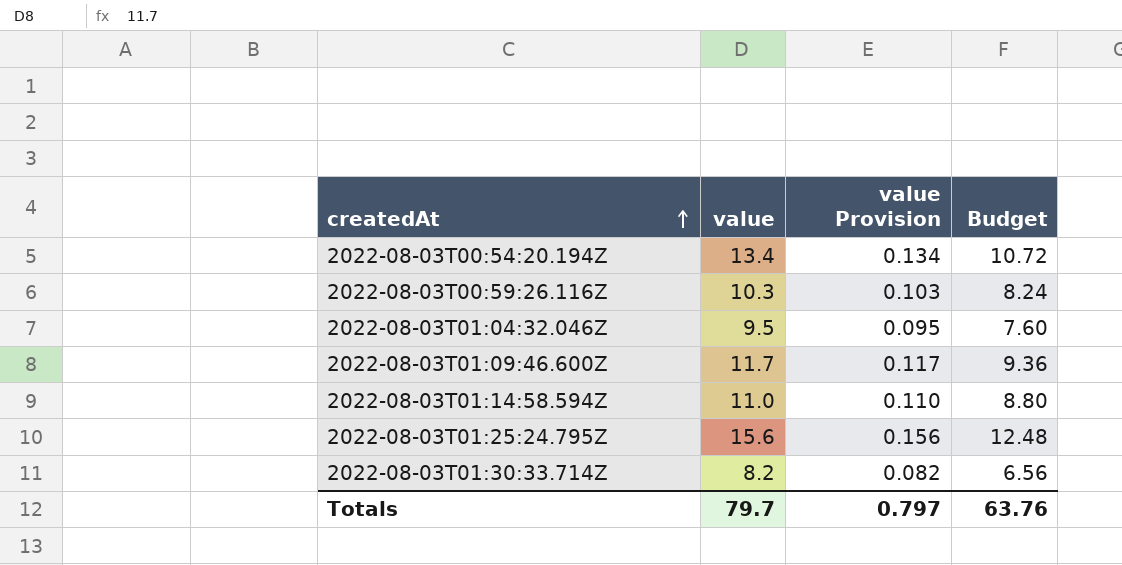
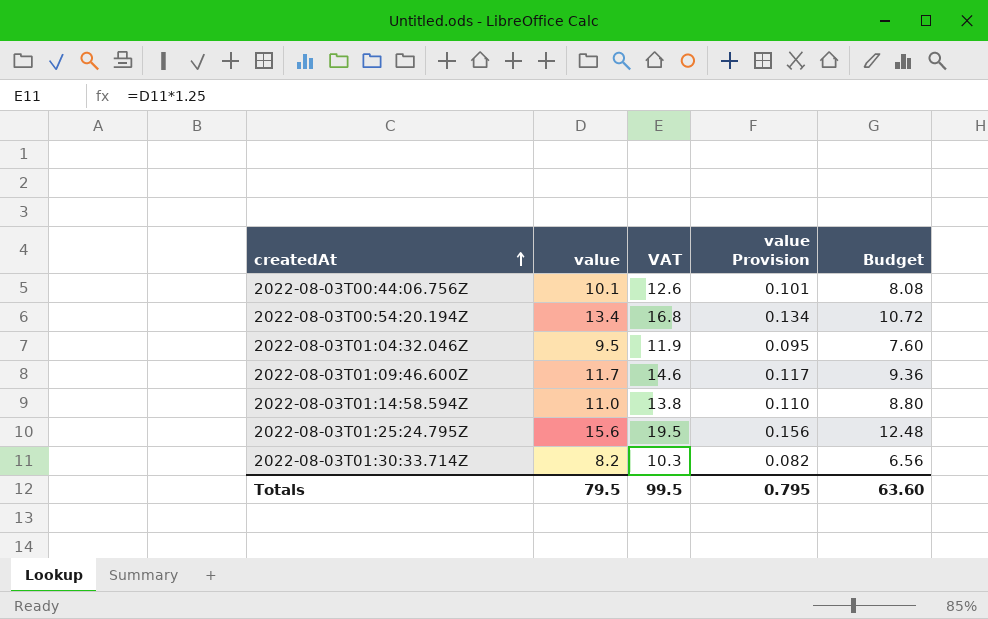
column VAT | formula: none -> [value] * 1.25
row 2022-08-03T00:59:26.116Z: 10.3 | 0.103 | 8.24 -> none
row 2022-08-03T00:44:06.756Z: none -> 10.1 | 12.6 | 0.101 | 8.08
Totals | value: 79.7 -> 79.5
Totals | value Provision: 0.797 -> 0.795
Totals | Budget: 63.76 -> 63.60

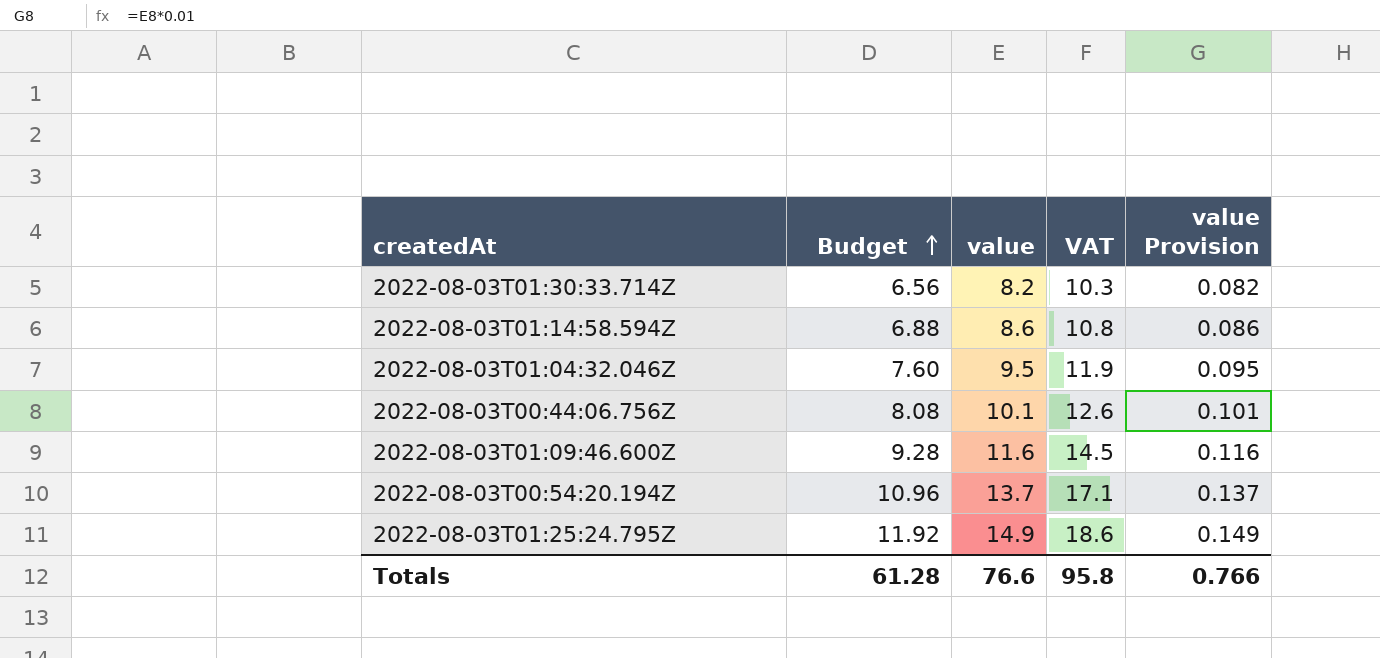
row order: createdAt ascending -> Budget ascending
column Budget | position: 5 -> 2
2022-08-03T01:14:58.594Z | Budget: 8.80 -> 6.88
2022-08-03T01:14:58.594Z | value: 11.0 -> 8.6
2022-08-03T01:14:58.594Z | VAT: 13.8 -> 10.8
2022-08-03T01:14:58.594Z | value Provision: 0.110 -> 0.086
2022-08-03T01:09:46.600Z | Budget: 9.36 -> 9.28
2022-08-03T01:09:46.600Z | value: 11.7 -> 11.6
2022-08-03T01:09:46.600Z | VAT: 14.6 -> 14.5
2022-08-03T01:09:46.600Z | value Provision: 0.117 -> 0.116
2022-08-03T00:54:20.194Z | Budget: 10.72 -> 10.96
2022-08-03T00:54:20.194Z | value: 13.4 -> 13.7
2022-08-03T00:54:20.194Z | VAT: 16.8 -> 17.1
2022-08-03T00:54:20.194Z | value Provision: 0.134 -> 0.137
2022-08-03T01:25:24.795Z | Budget: 12.48 -> 11.92
2022-08-03T01:25:24.795Z | value: 15.6 -> 14.9
2022-08-03T01:25:24.795Z | VAT: 19.5 -> 18.6
2022-08-03T01:25:24.795Z | value Provision: 0.156 -> 0.149
Totals | Budget: 63.60 -> 61.28
Totals | value: 79.5 -> 76.6
Totals | VAT: 99.5 -> 95.8
Totals | value Provision: 0.795 -> 0.766

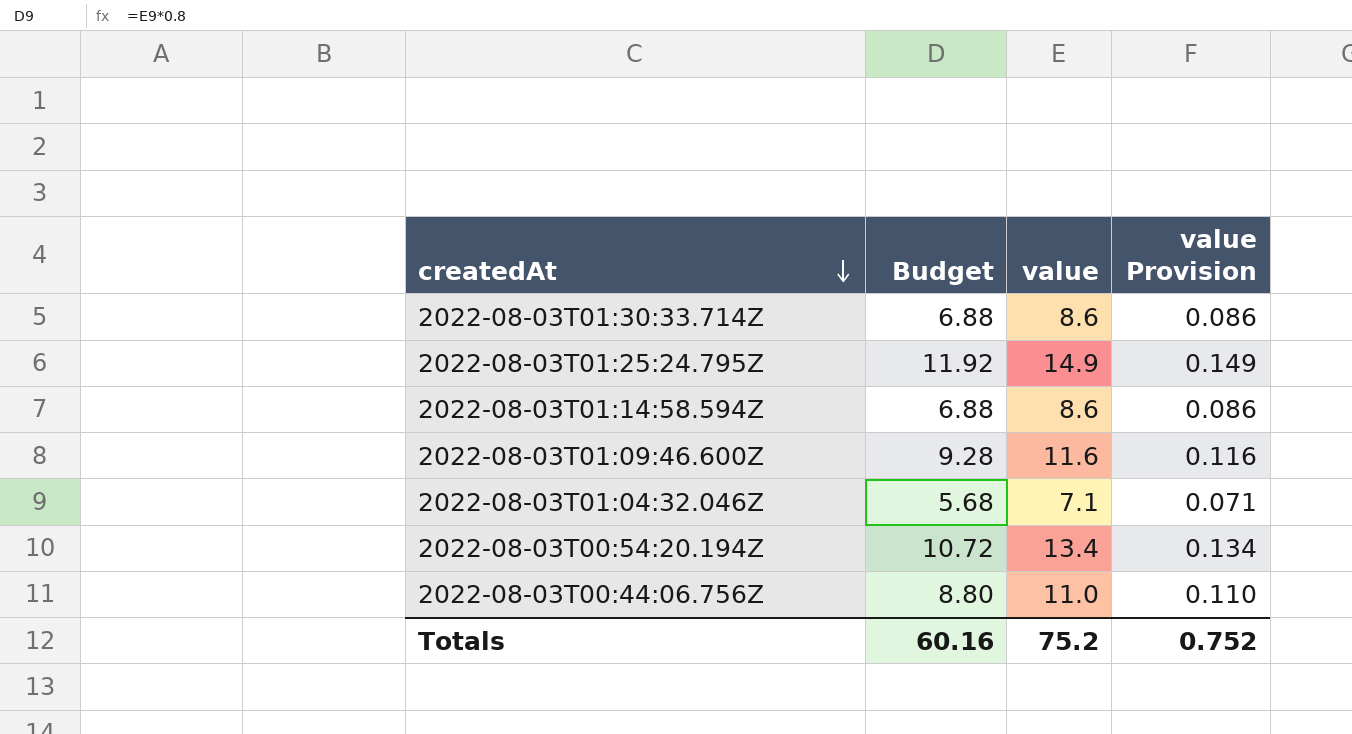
row order: Budget ascending -> createdAt descending
column VAT | formula: [value] * 1.25 -> none
2022-08-03T01:30:33.714Z | Budget: 6.56 -> 6.88
2022-08-03T01:30:33.714Z | value: 8.2 -> 8.6
2022-08-03T01:30:33.714Z | value Provision: 0.082 -> 0.086
2022-08-03T01:04:32.046Z | Budget: 7.60 -> 5.68
2022-08-03T01:04:32.046Z | value: 9.5 -> 7.1
2022-08-03T01:04:32.046Z | value Provision: 0.095 -> 0.071
2022-08-03T00:54:20.194Z | Budget: 10.96 -> 10.72
2022-08-03T00:54:20.194Z | value: 13.7 -> 13.4
2022-08-03T00:54:20.194Z | value Provision: 0.137 -> 0.134
2022-08-03T00:44:06.756Z | Budget: 8.08 -> 8.80
2022-08-03T00:44:06.756Z | value: 10.1 -> 11.0
2022-08-03T00:44:06.756Z | value Provision: 0.101 -> 0.110
Totals | Budget: 61.28 -> 60.16
Totals | value: 76.6 -> 75.2
Totals | value Provision: 0.766 -> 0.752

